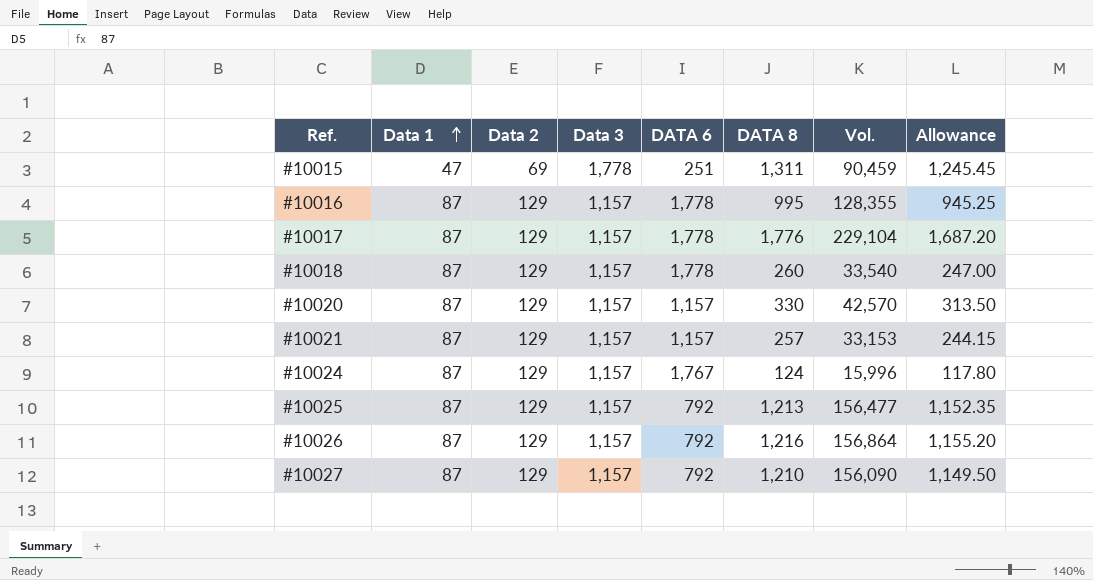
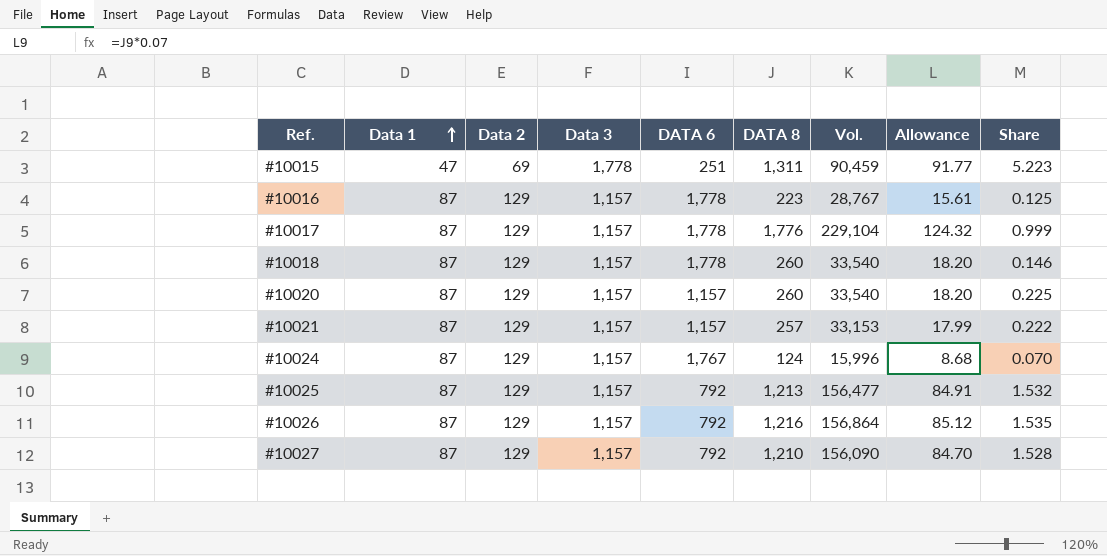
column Allowance | formula: [DATA 8] * 0.95 -> [DATA 8] * 0.07
column Share | formula: none -> [DATA 8] / [DATA 6]
#10016 | DATA 8: 995 -> 223
#10016 | Vol.: 128,355 -> 28,767
#10020 | DATA 8: 330 -> 260
#10020 | Vol.: 42,570 -> 33,540

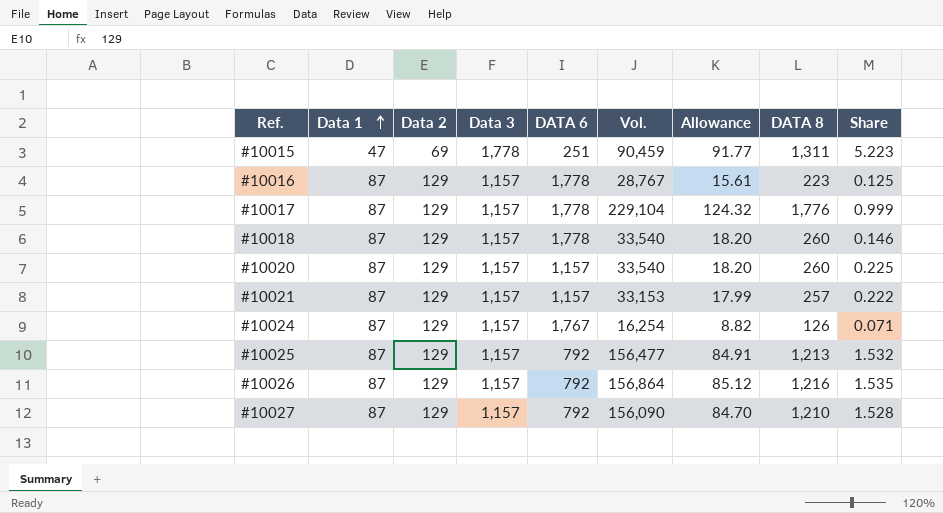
column DATA 8 | position: 6 -> 8
#10024 | Vol.: 15,996 -> 16,254
#10024 | Allowance: 8.68 -> 8.82
#10024 | DATA 8: 124 -> 126
#10024 | Share: 0.070 -> 0.071

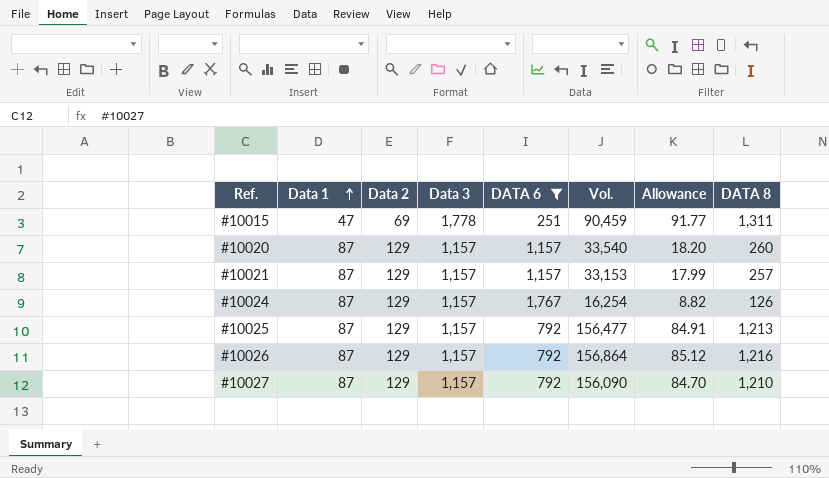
filter: none -> DATA 6 != 1,778
column Share | formula: [DATA 8] / [DATA 6] -> none

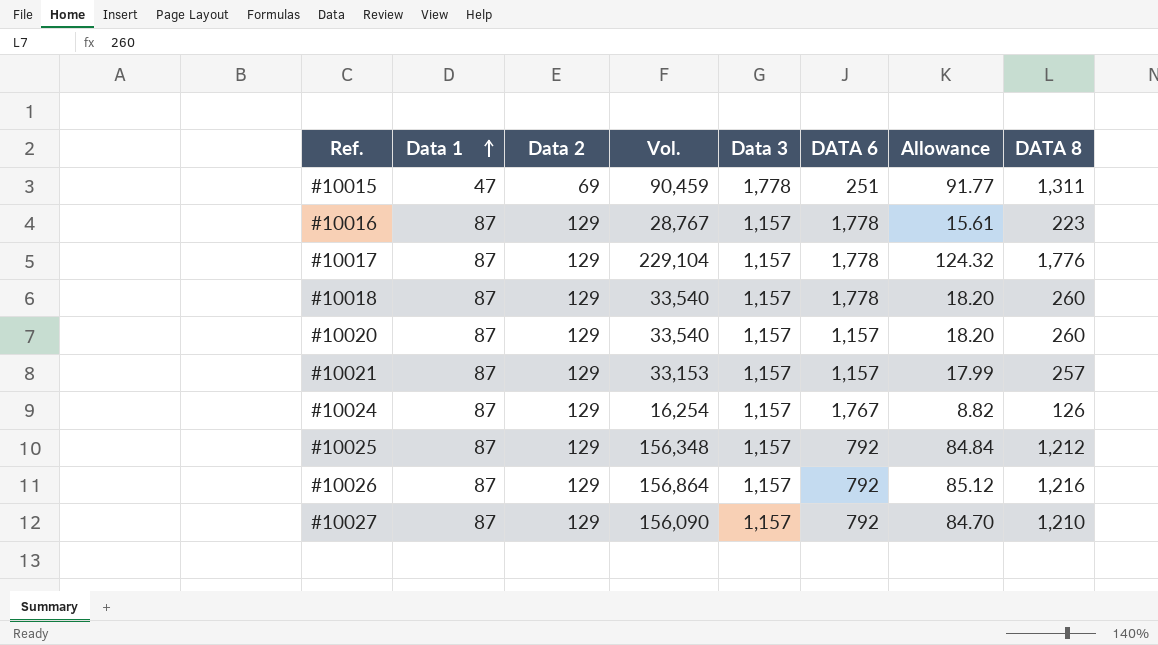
filter: DATA 6 != 1,778 -> none
column Vol. | position: 6 -> 4
#10025 | Vol.: 156,477 -> 156,348
#10025 | Allowance: 84.91 -> 84.84
#10025 | DATA 8: 1,213 -> 1,212

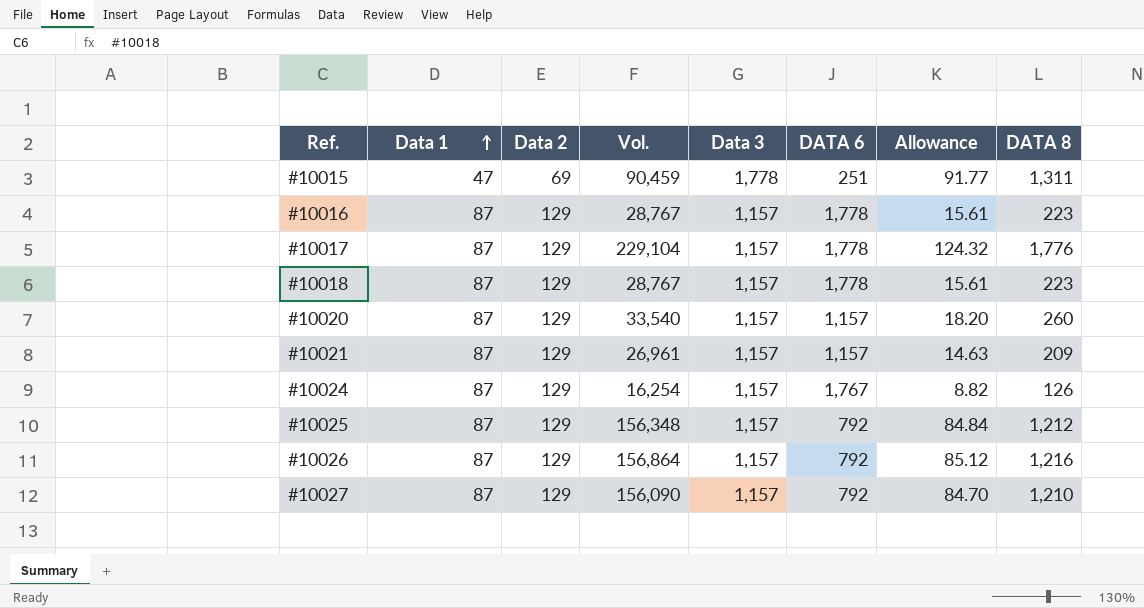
#10018 | Vol.: 33,540 -> 28,767
#10018 | Allowance: 18.20 -> 15.61
#10018 | DATA 8: 260 -> 223
#10021 | Vol.: 33,153 -> 26,961
#10021 | Allowance: 17.99 -> 14.63
#10021 | DATA 8: 257 -> 209

